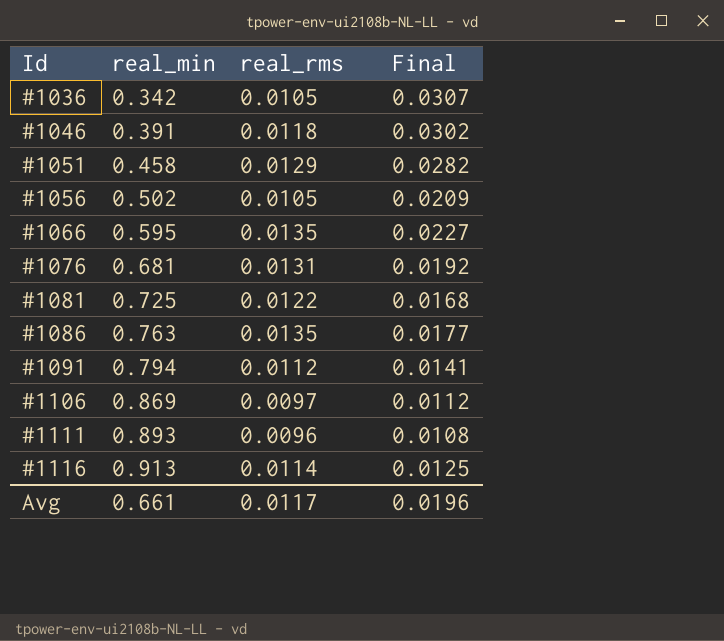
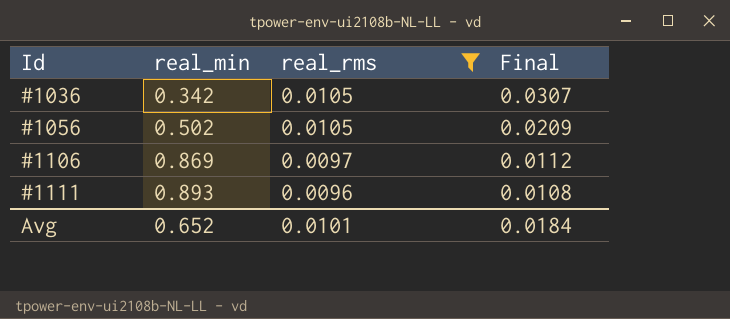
filter: none -> real_rms <= 0.0105
Avg | real_min: 0.661 -> 0.652
Avg | real_rms: 0.0117 -> 0.0101
Avg | Final: 0.0196 -> 0.0184

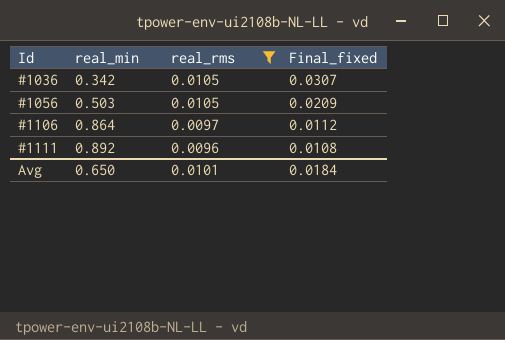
column name: Final -> Final_fixed
#1056 | real_min: 0.502 -> 0.503
#1106 | real_min: 0.869 -> 0.864
#1111 | real_min: 0.893 -> 0.892
Avg | real_min: 0.652 -> 0.650

